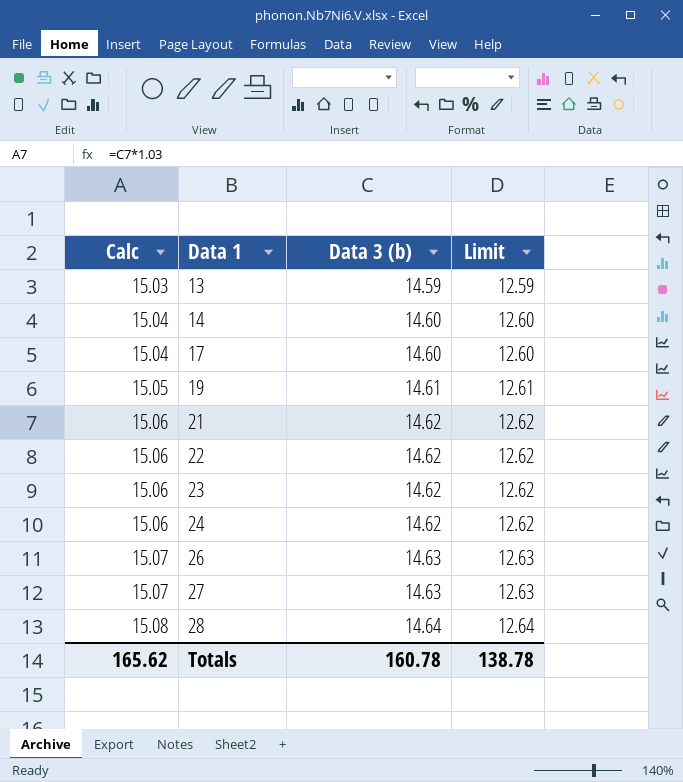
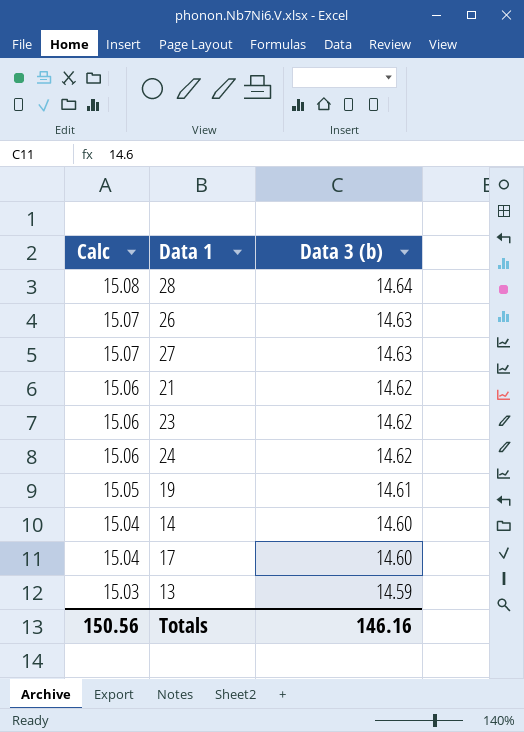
row order: Calc ascending -> Calc descending
column Limit | formula: [Data 3 (b)] - 2 -> none
row 22: 15.06 | 14.62 | 12.62 -> none
Totals | Calc: 165.62 -> 150.56
Totals | Data 3 (b): 160.78 -> 146.16

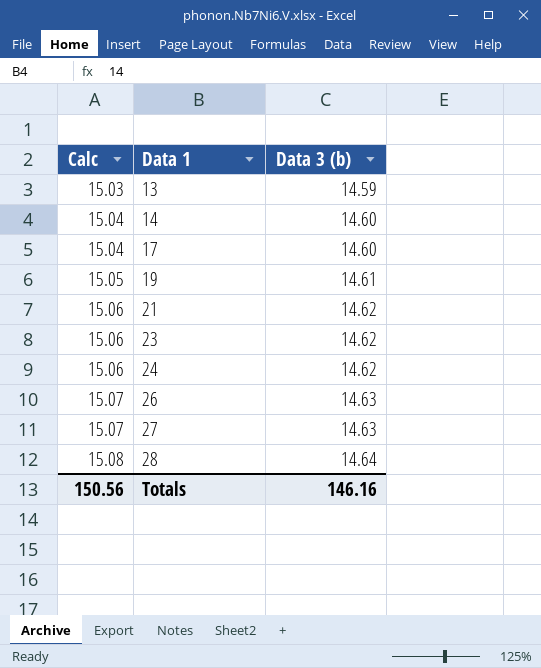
row order: Calc descending -> Calc ascending

